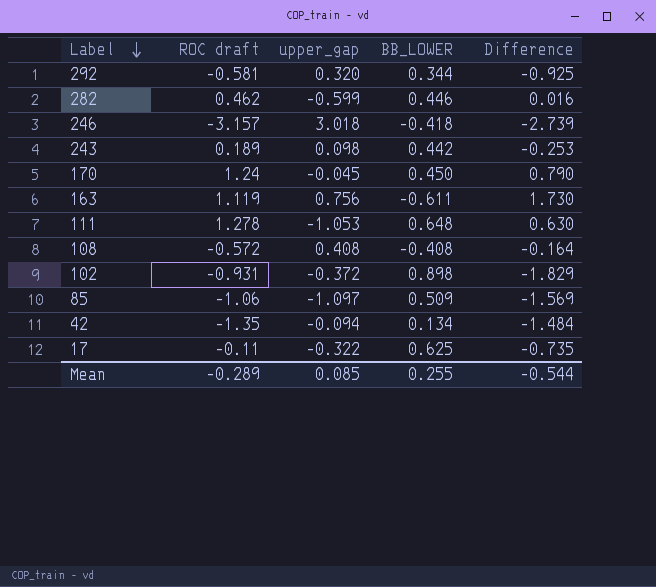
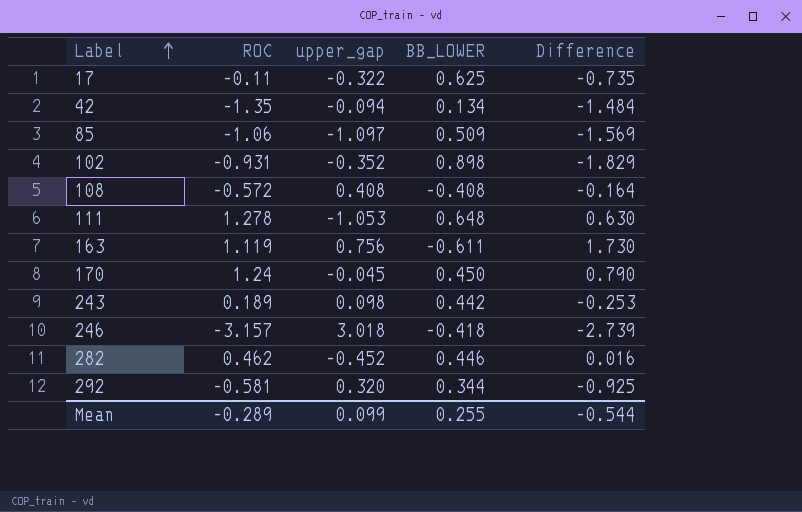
row order: Label descending -> Label ascending
column name: ROC draft -> ROC
102 | upper_gap: -0.372 -> -0.352
282 | upper_gap: -0.599 -> -0.452
Mean | upper_gap: 0.085 -> 0.099

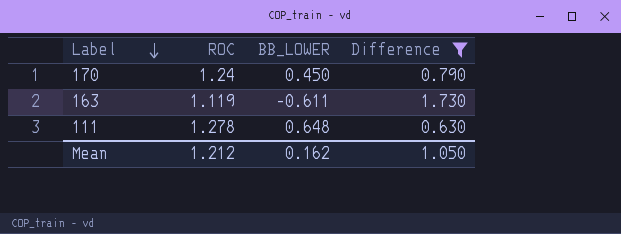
filter: none -> Difference >= 0.630
row order: Label ascending -> Label descending
column upper_gap | position: 3 -> none
Mean | ROC: -0.289 -> 1.212
Mean | BB_LOWER: 0.255 -> 0.162
Mean | Difference: -0.544 -> 1.050

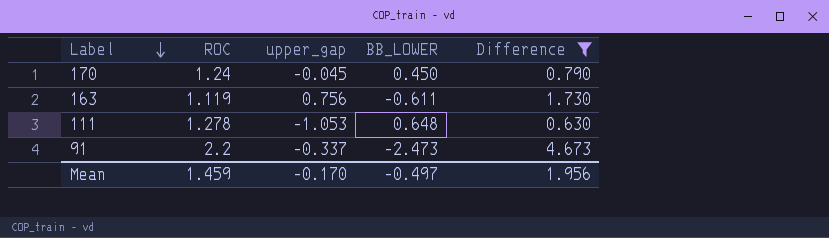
column upper_gap | position: none -> 3
row 91: none -> 2.2 | -0.337 | -2.473 | 4.673
Mean | ROC: 1.212 -> 1.459
Mean | BB_LOWER: 0.162 -> -0.497
Mean | Difference: 1.050 -> 1.956

